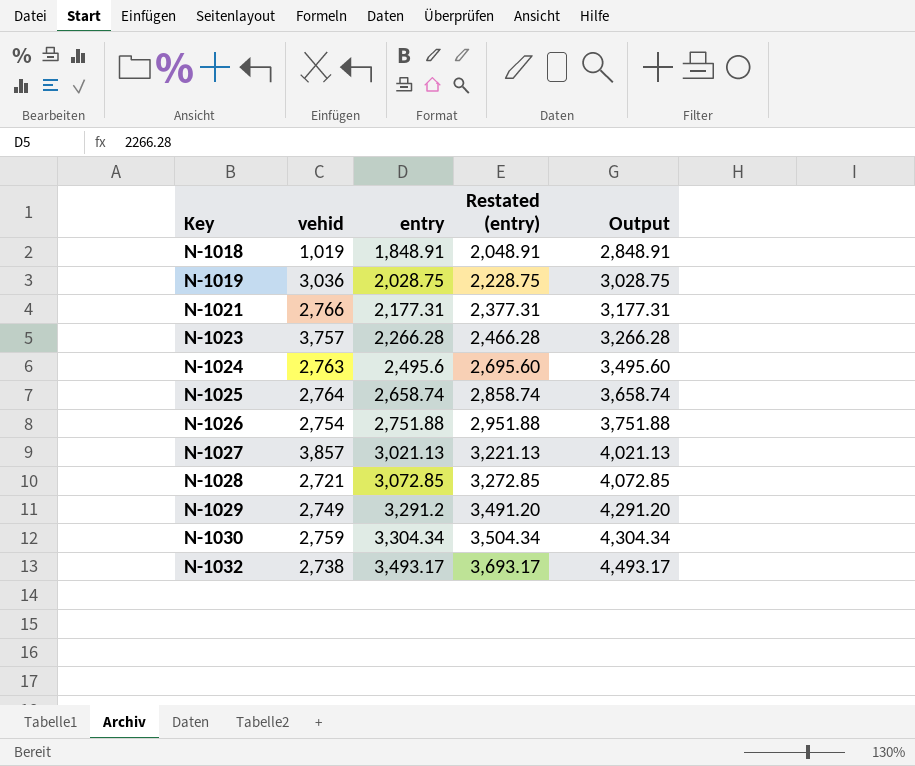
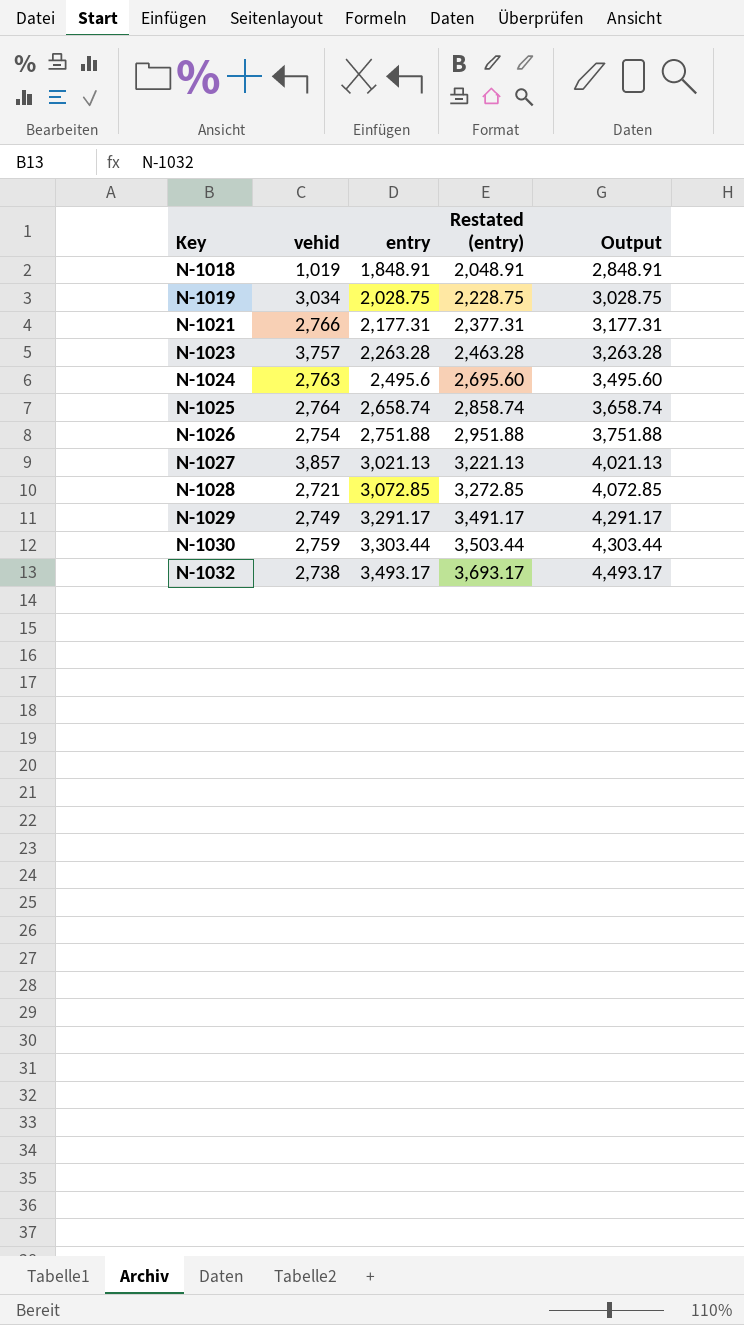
N-1019 | vehid: 3,036 -> 3,034
N-1023 | entry: 2,266.28 -> 2,263.28
N-1023 | Restated (entry): 2,466.28 -> 2,463.28
N-1023 | Output: 3,266.28 -> 3,263.28
N-1029 | entry: 3,291.2 -> 3,291.17
N-1029 | Restated (entry): 3,491.20 -> 3,491.17
N-1029 | Output: 4,291.20 -> 4,291.17
N-1030 | entry: 3,304.34 -> 3,303.44
N-1030 | Restated (entry): 3,504.34 -> 3,503.44
N-1030 | Output: 4,304.34 -> 4,303.44

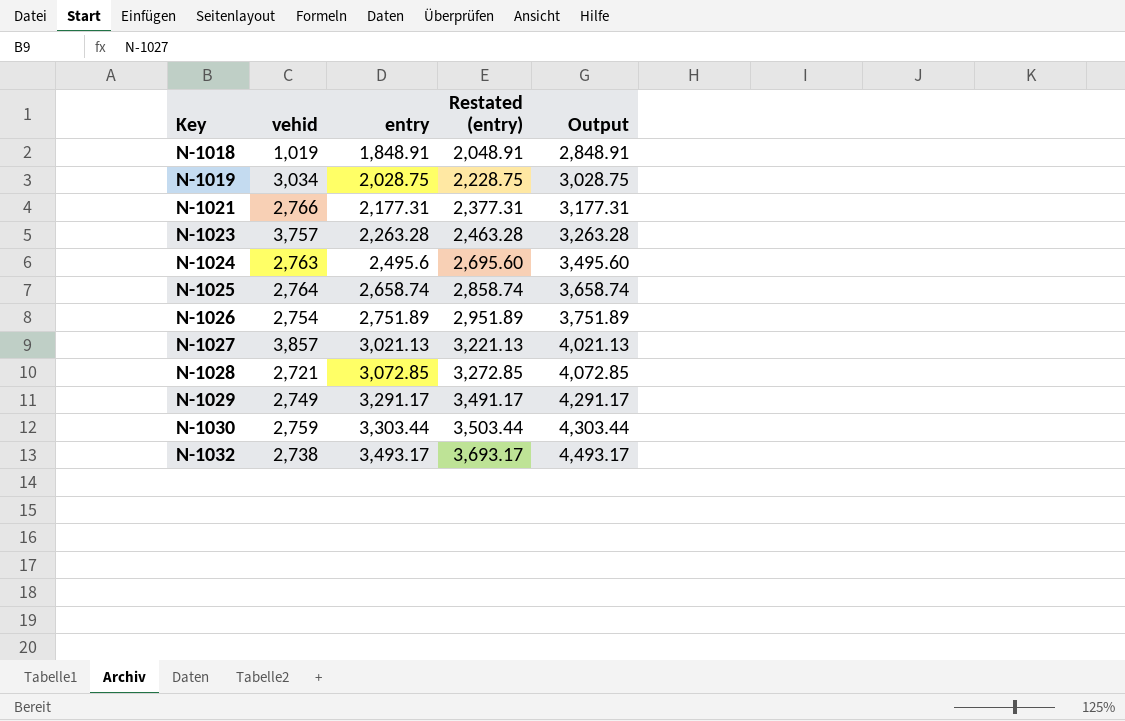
N-1026 | entry: 2,751.88 -> 2,751.89
N-1026 | Restated (entry): 2,951.88 -> 2,951.89
N-1026 | Output: 3,751.88 -> 3,751.89

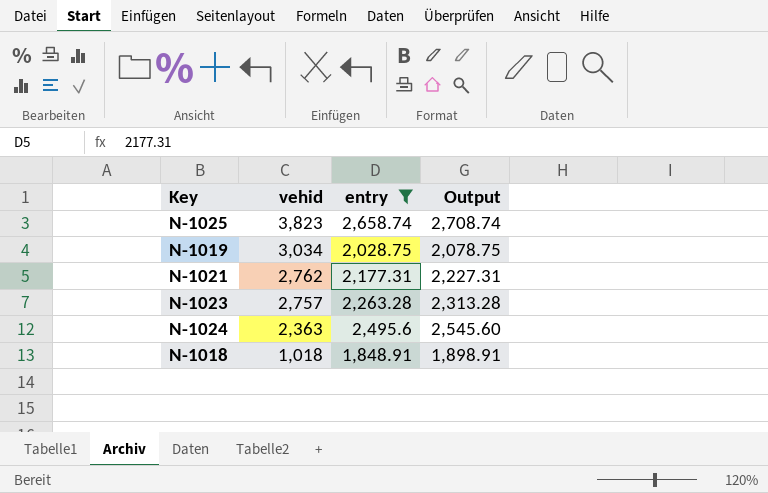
filter: none -> entry <= 2,658.74
row order: Key ascending -> vehid descending
column Restated (entry) | formula: [entry] + 200 -> none
column Output | formula: [entry] + 1000 -> [entry] + 50
N-1025 | vehid: 2,764 -> 3,823
N-1021 | vehid: 2,766 -> 2,762
N-1023 | vehid: 3,757 -> 2,757
N-1024 | vehid: 2,763 -> 2,363
N-1018 | vehid: 1,019 -> 1,018

